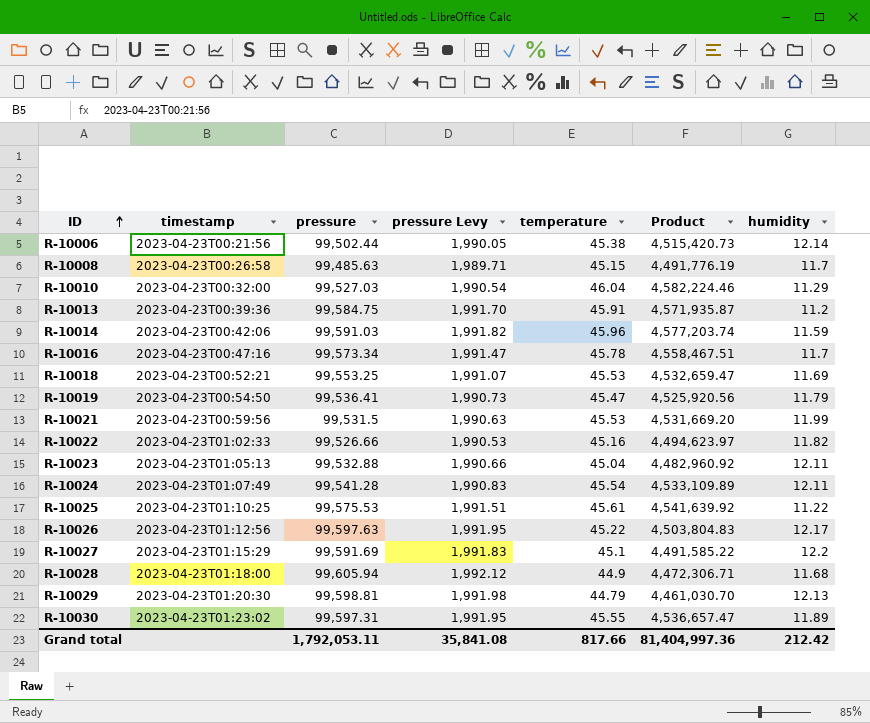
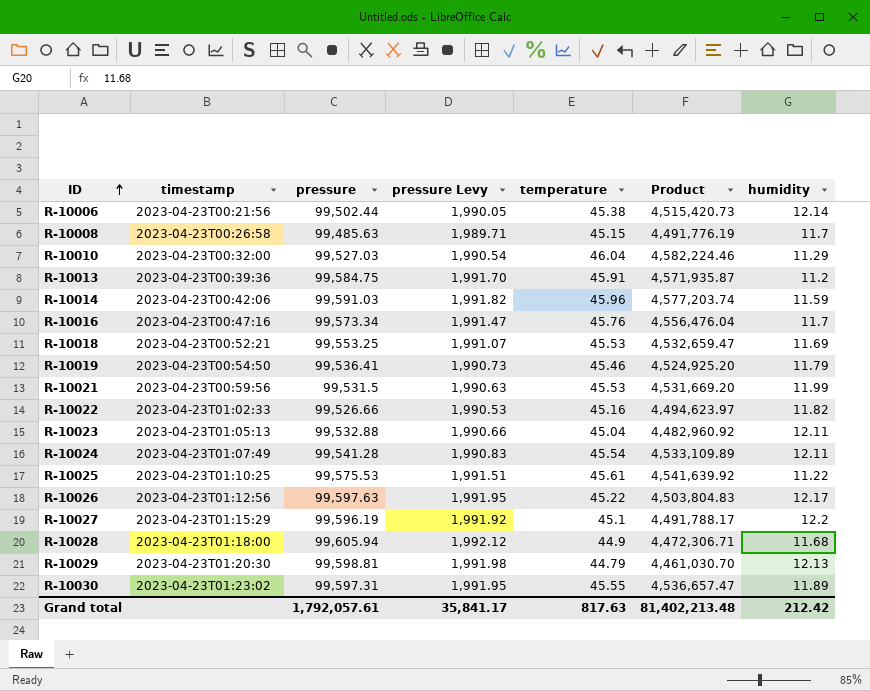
R-10016 | temperature: 45.78 -> 45.76
R-10016 | Product: 4,558,467.51 -> 4,556,476.04
R-10019 | temperature: 45.47 -> 45.46
R-10019 | Product: 4,525,920.56 -> 4,524,925.20
R-10027 | pressure: 99,591.69 -> 99,596.19
R-10027 | pressure Levy: 1,991.83 -> 1,991.92
R-10027 | Product: 4,491,585.22 -> 4,491,788.17
Grand total | pressure: 1,792,053.11 -> 1,792,057.61
Grand total | pressure Levy: 35,841.08 -> 35,841.17
Grand total | temperature: 817.66 -> 817.63
Grand total | Product: 81,404,997.36 -> 81,402,213.48

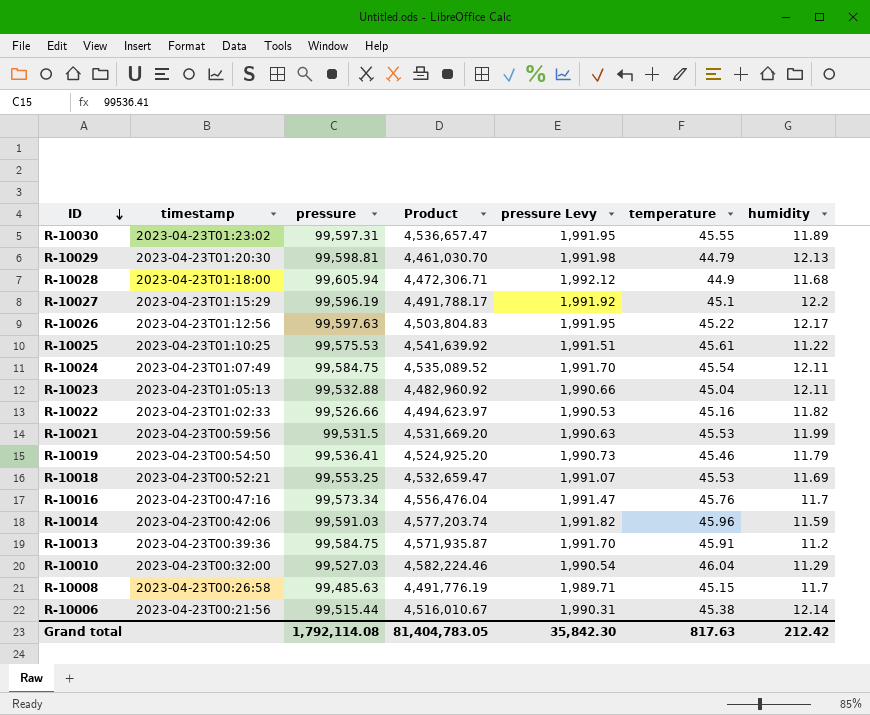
row order: ID ascending -> ID descending
column Product | position: 6 -> 4
R-10024 | pressure: 99,541.28 -> 99,584.75
R-10024 | Product: 4,533,109.89 -> 4,535,089.52
R-10024 | pressure Levy: 1,990.83 -> 1,991.70
R-10006 | pressure: 99,502.44 -> 99,515.44
R-10006 | Product: 4,515,420.73 -> 4,516,010.67
R-10006 | pressure Levy: 1,990.05 -> 1,990.31
Grand total | pressure: 1,792,057.61 -> 1,792,114.08
Grand total | Product: 81,402,213.48 -> 81,404,783.05
Grand total | pressure Levy: 35,841.17 -> 35,842.30

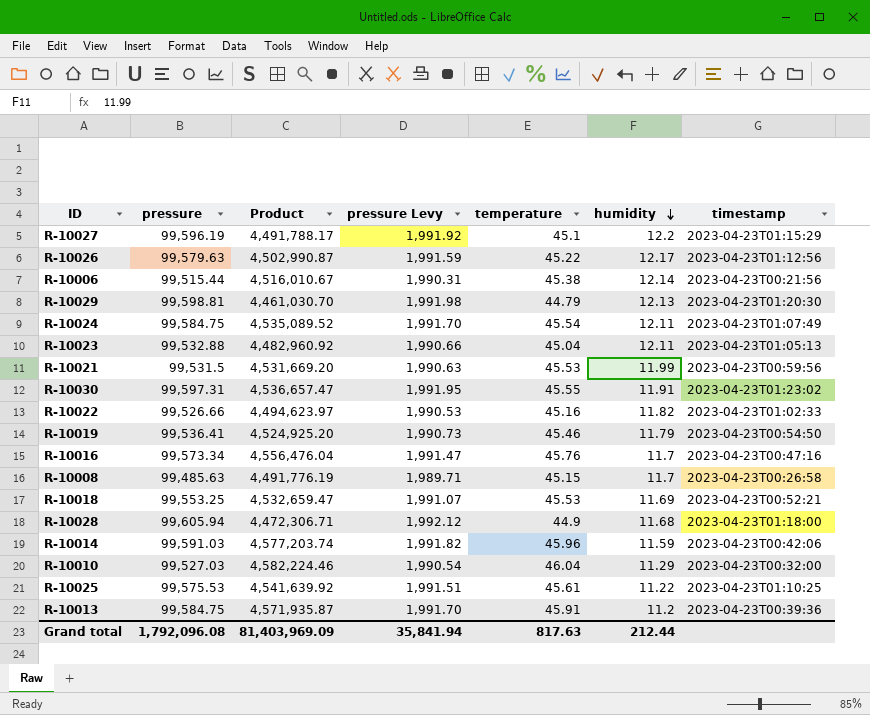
row order: ID descending -> humidity descending
column timestamp | position: 2 -> 7
R-10026 | pressure: 99,597.63 -> 99,579.63
R-10026 | Product: 4,503,804.83 -> 4,502,990.87
R-10026 | pressure Levy: 1,991.95 -> 1,991.59
R-10030 | humidity: 11.89 -> 11.91
Grand total | pressure: 1,792,114.08 -> 1,792,096.08
Grand total | Product: 81,404,783.05 -> 81,403,969.09
Grand total | pressure Levy: 35,842.30 -> 35,841.94
Grand total | humidity: 212.42 -> 212.44

